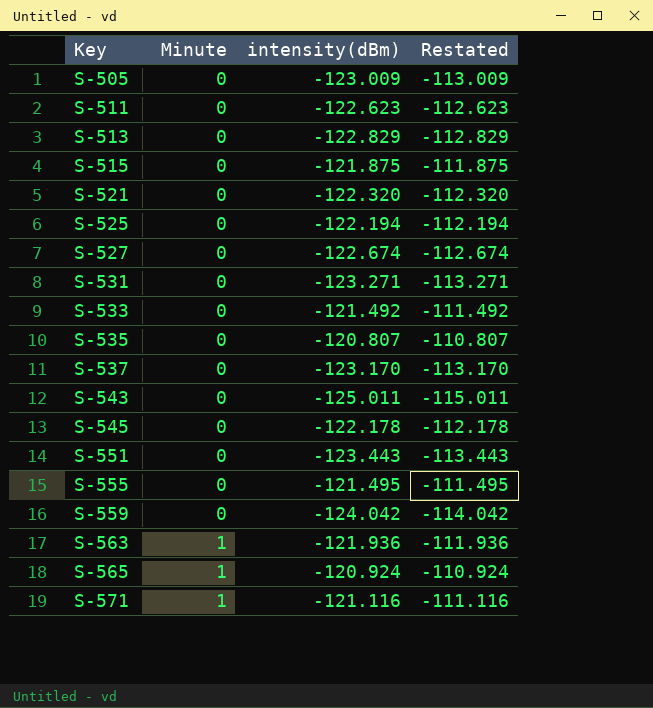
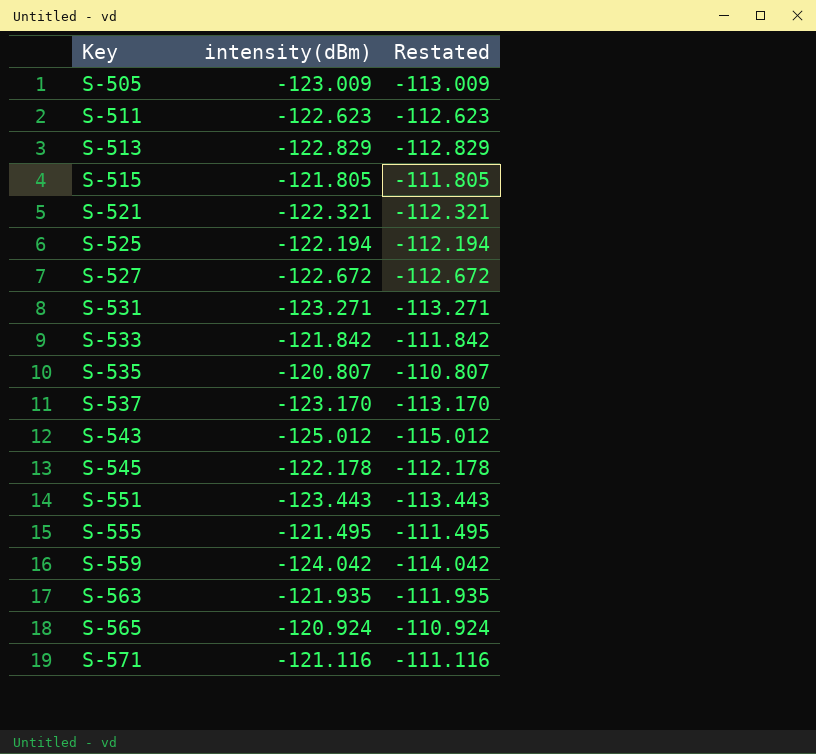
column Minute | position: 2 -> none
S-515 | intensity(dBm): -121.875 -> -121.805
S-515 | Restated: -111.875 -> -111.805
S-521 | intensity(dBm): -122.320 -> -122.321
S-521 | Restated: -112.320 -> -112.321
S-527 | intensity(dBm): -122.674 -> -122.672
S-527 | Restated: -112.674 -> -112.672
S-533 | intensity(dBm): -121.492 -> -121.842
S-533 | Restated: -111.492 -> -111.842
S-543 | intensity(dBm): -125.011 -> -125.012
S-543 | Restated: -115.011 -> -115.012
S-563 | intensity(dBm): -121.936 -> -121.935
S-563 | Restated: -111.936 -> -111.935

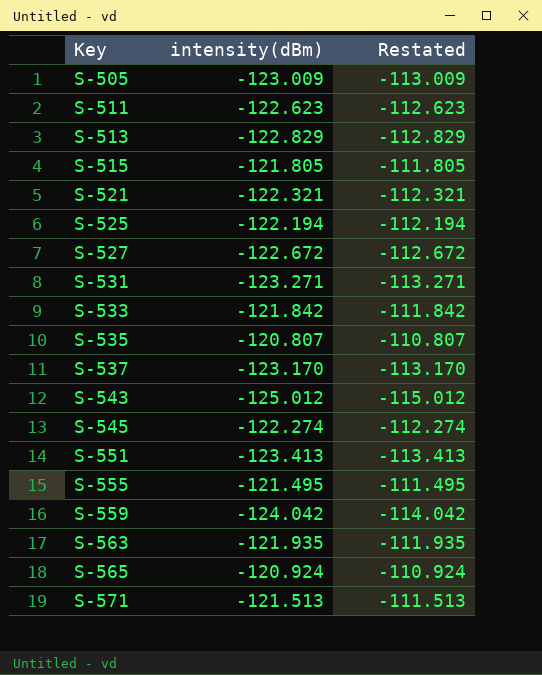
S-545 | intensity(dBm): -122.178 -> -122.274
S-545 | Restated: -112.178 -> -112.274
S-551 | intensity(dBm): -123.443 -> -123.413
S-551 | Restated: -113.443 -> -113.413
S-571 | intensity(dBm): -121.116 -> -121.513
S-571 | Restated: -111.116 -> -111.513

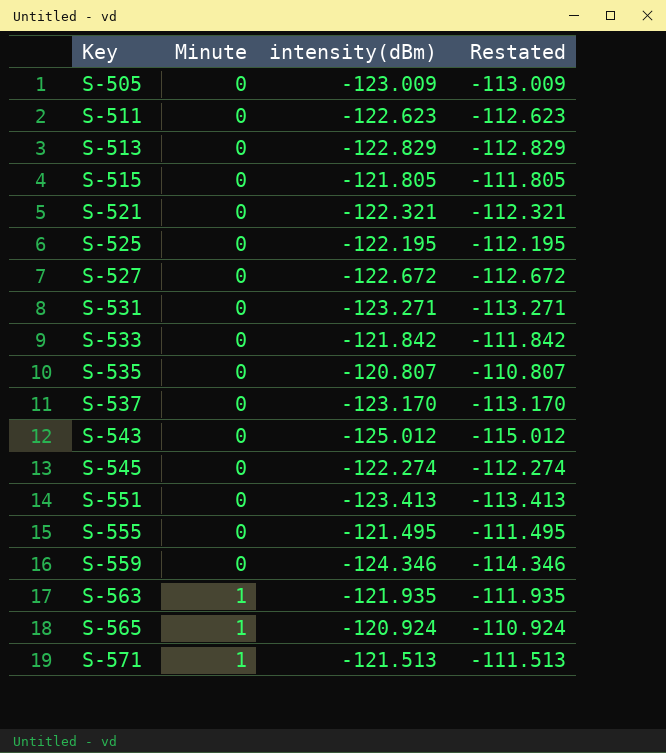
column Minute | position: none -> 2
S-525 | intensity(dBm): -122.194 -> -122.195
S-525 | Restated: -112.194 -> -112.195
S-559 | intensity(dBm): -124.042 -> -124.346
S-559 | Restated: -114.042 -> -114.346

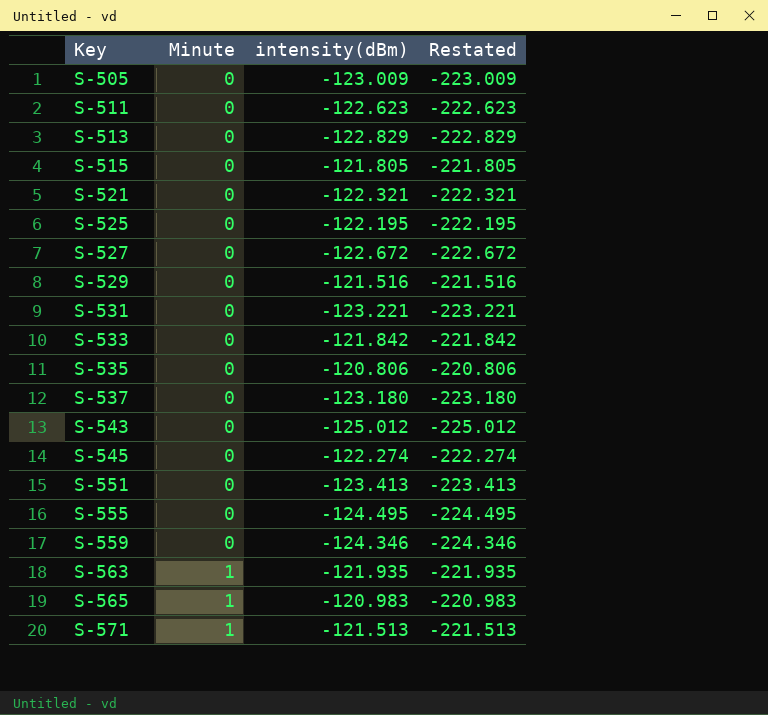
column Restated | formula: [intensity(dBm)] + 10 -> [intensity(dBm)] - 100
row S-529: none -> 0 | -121.516 | -221.516
S-531 | intensity(dBm): -123.271 -> -123.221
S-535 | intensity(dBm): -120.807 -> -120.806
S-537 | intensity(dBm): -123.170 -> -123.180
S-555 | intensity(dBm): -121.495 -> -124.495
S-565 | intensity(dBm): -120.924 -> -120.983

